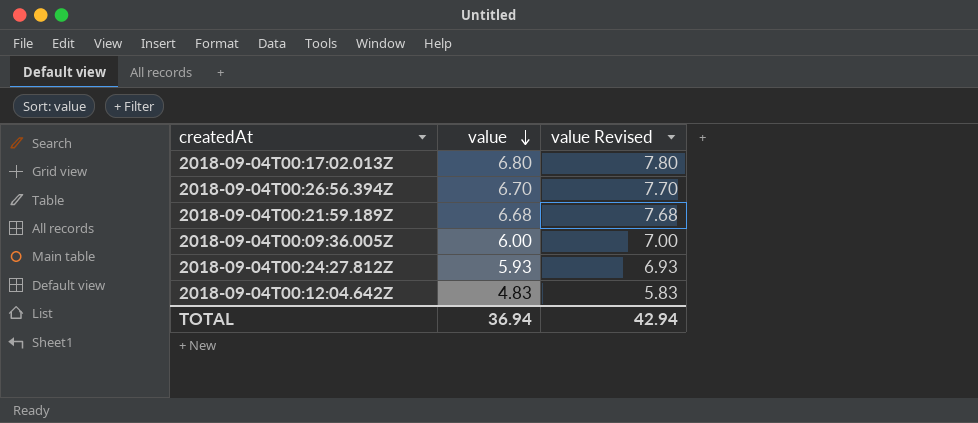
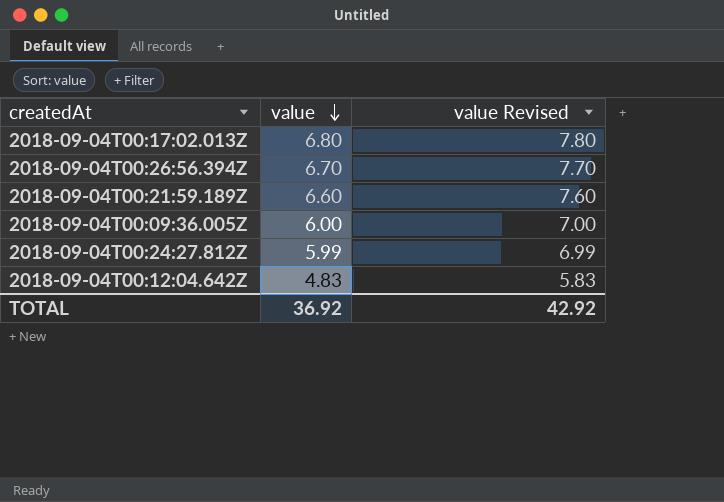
2018-09-04T00:21:59.189Z | value: 6.68 -> 6.60
2018-09-04T00:21:59.189Z | value Revised: 7.68 -> 7.60
2018-09-04T00:24:27.812Z | value: 5.93 -> 5.99
2018-09-04T00:24:27.812Z | value Revised: 6.93 -> 6.99
TOTAL | value: 36.94 -> 36.92
TOTAL | value Revised: 42.94 -> 42.92

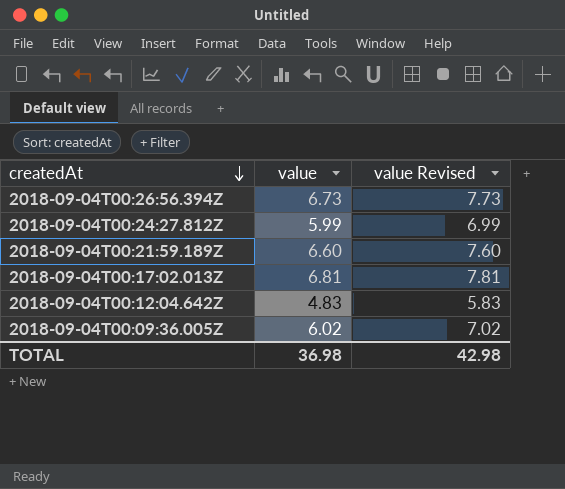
row order: value descending -> createdAt descending
2018-09-04T00:26:56.394Z | value: 6.70 -> 6.73
2018-09-04T00:26:56.394Z | value Revised: 7.70 -> 7.73
2018-09-04T00:17:02.013Z | value: 6.80 -> 6.81
2018-09-04T00:17:02.013Z | value Revised: 7.80 -> 7.81
2018-09-04T00:09:36.005Z | value: 6.00 -> 6.02
2018-09-04T00:09:36.005Z | value Revised: 7.00 -> 7.02
TOTAL | value: 36.92 -> 36.98
TOTAL | value Revised: 42.92 -> 42.98

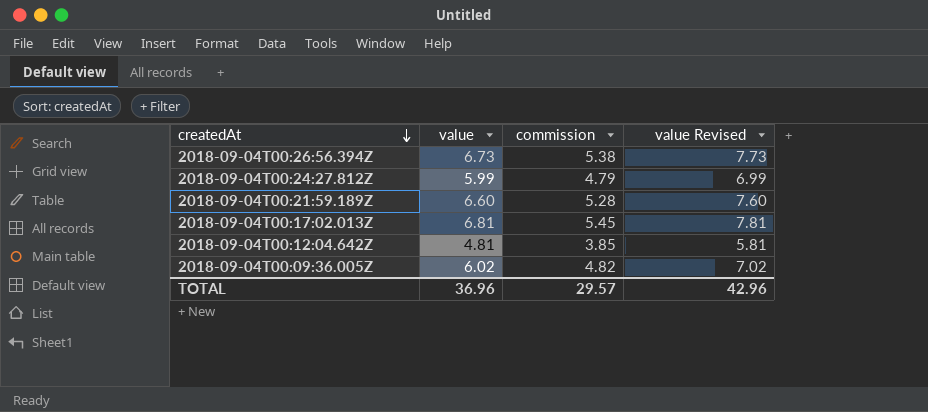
column commission | formula: none -> [value] * 0.8
2018-09-04T00:12:04.642Z | value: 4.83 -> 4.81
2018-09-04T00:12:04.642Z | value Revised: 5.83 -> 5.81
TOTAL | value: 36.98 -> 36.96
TOTAL | value Revised: 42.98 -> 42.96

